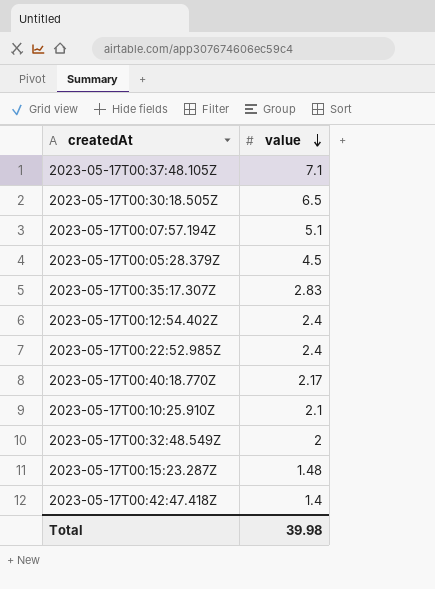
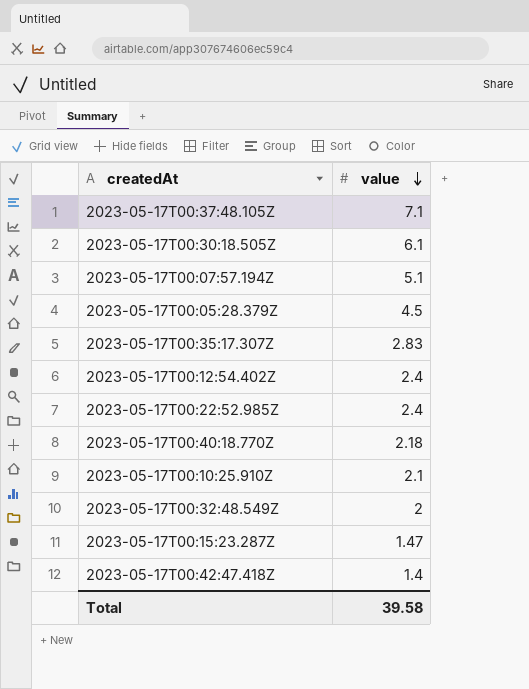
2023-05-17T00:30:18.505Z | value: 6.5 -> 6.1
2023-05-17T00:40:18.770Z | value: 2.17 -> 2.18
2023-05-17T00:15:23.287Z | value: 1.48 -> 1.47
Total | value: 39.98 -> 39.58

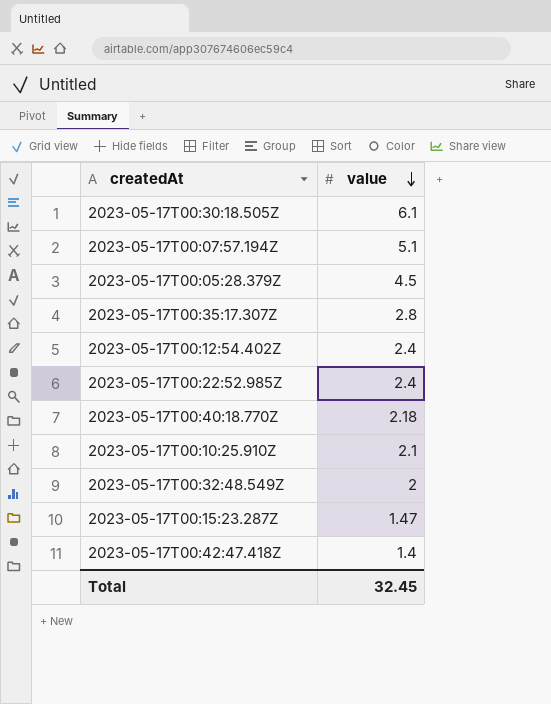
row 2023-05-17T00:37:48.105Z: 7.1 -> none
2023-05-17T00:35:17.307Z | value: 2.83 -> 2.8
Total | value: 39.58 -> 32.45

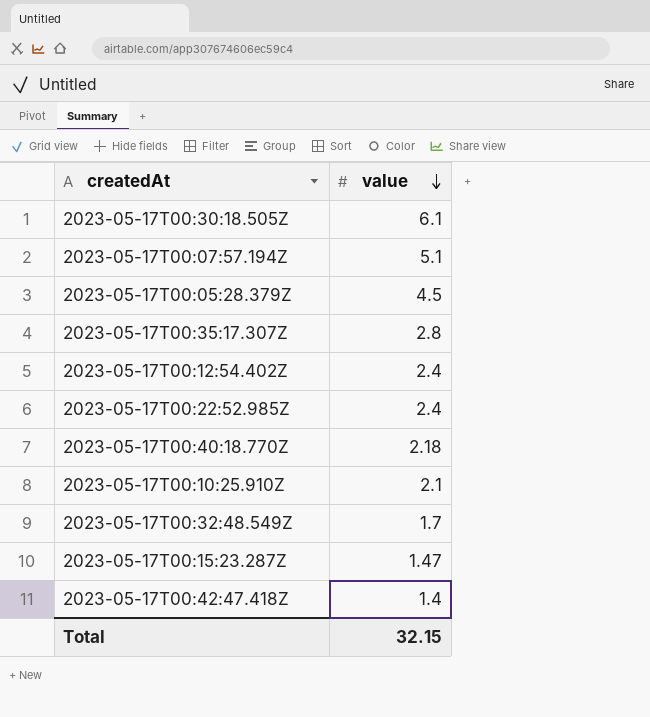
2023-05-17T00:32:48.549Z | value: 2 -> 1.7
Total | value: 32.45 -> 32.15

